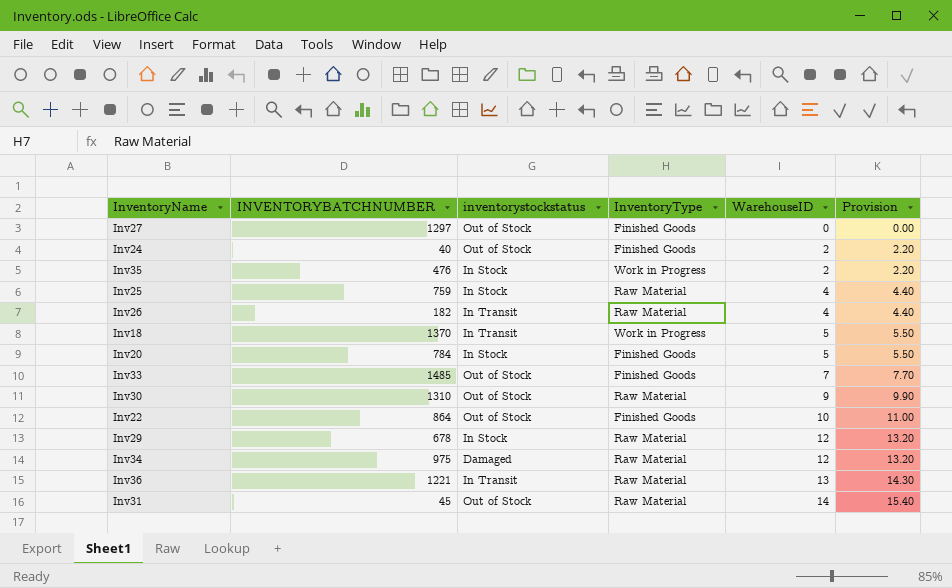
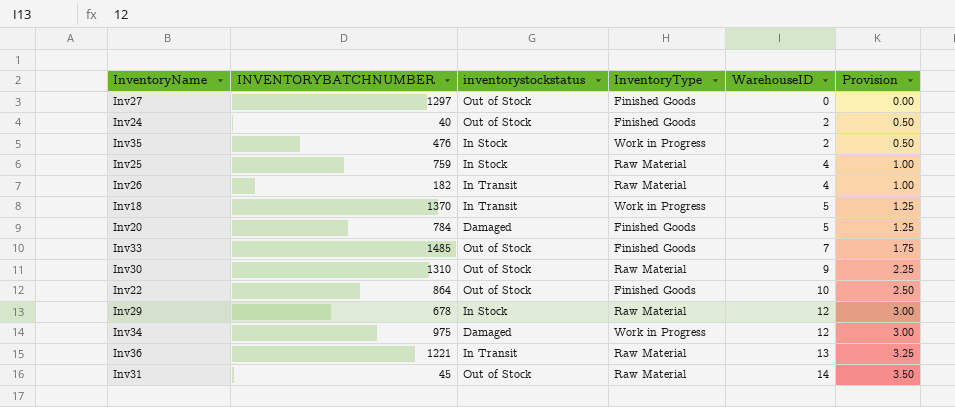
column Provision | formula: [WarehouseID] * 1.1 -> [WarehouseID] * 0.25
Inv20 | inventorystockstatus: In Stock -> Damaged
Inv34 | InventoryType: Raw Material -> Work in Progress

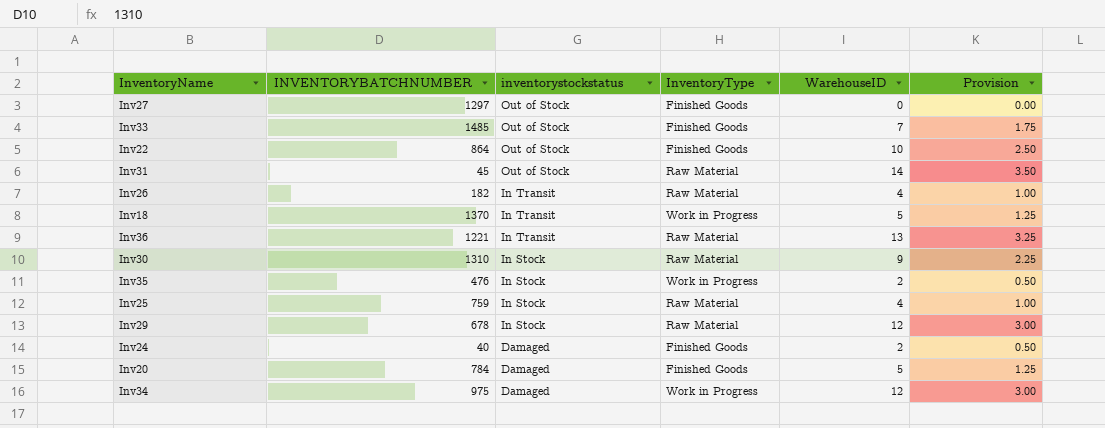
row order: WarehouseID ascending -> inventorystockstatus descending
Inv30 | inventorystockstatus: Out of Stock -> In Stock
Inv24 | inventorystockstatus: Out of Stock -> Damaged

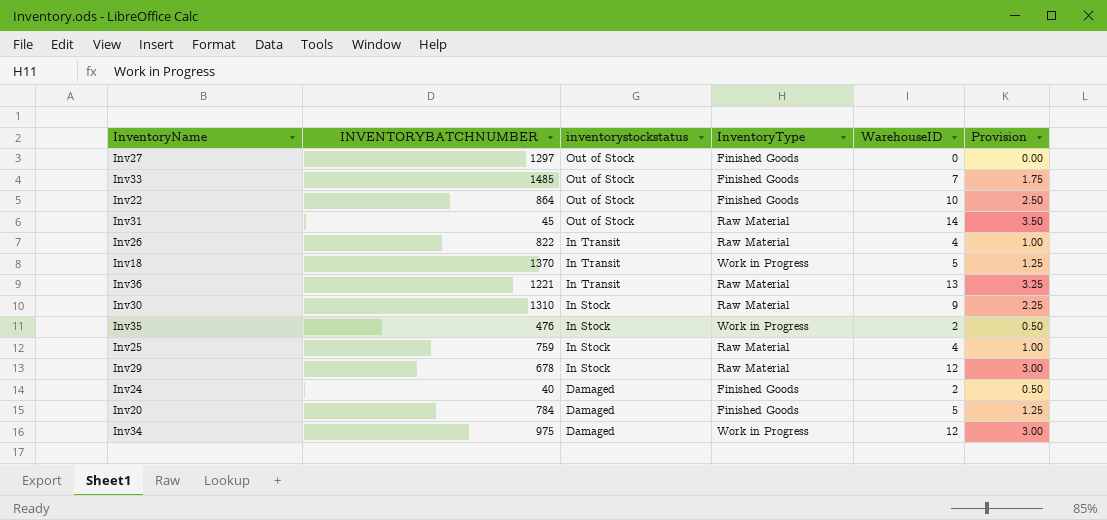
Inv26 | INVENTORYBATCHNUMBER: 182 -> 822

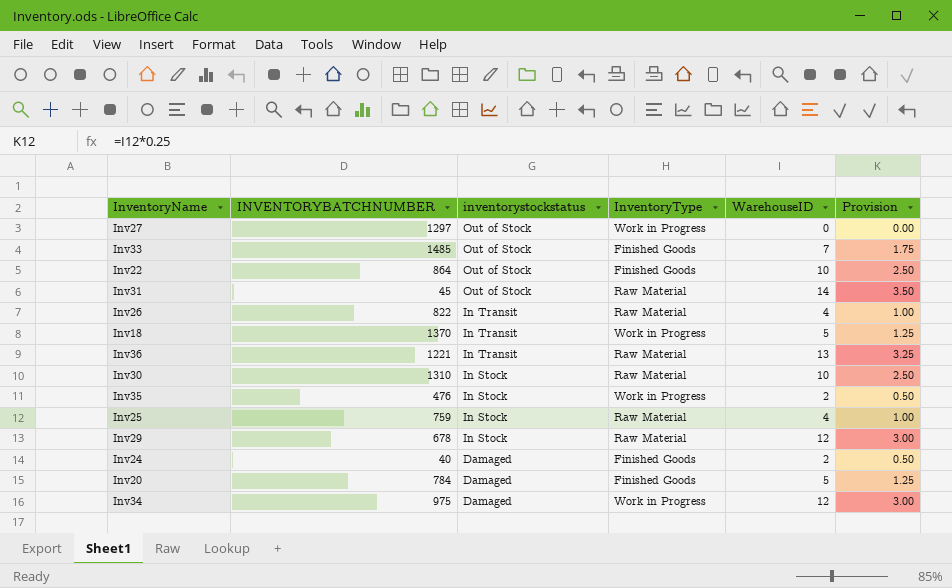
Inv27 | InventoryType: Finished Goods -> Work in Progress
Inv30 | WarehouseID: 9 -> 10
Inv30 | Provision: 2.25 -> 2.50

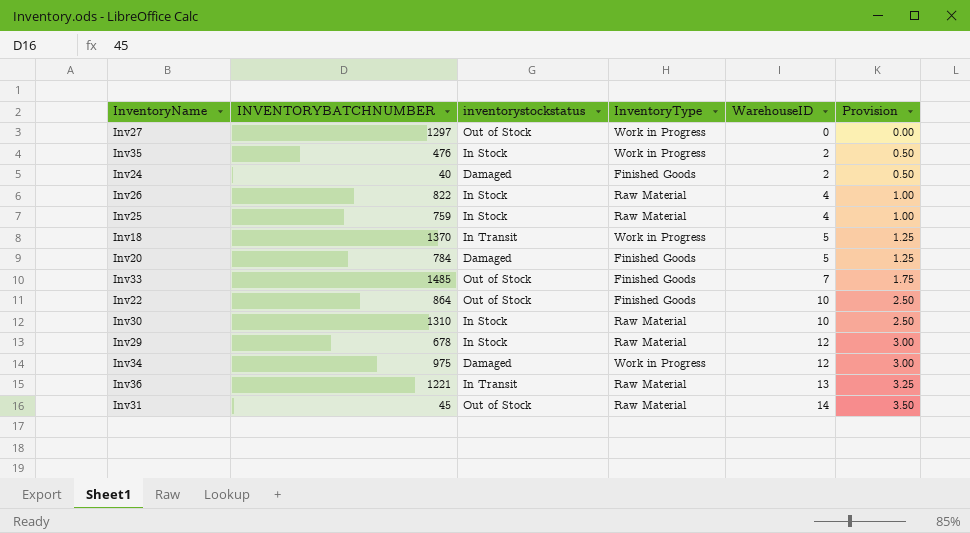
row order: inventorystockstatus descending -> WarehouseID ascending
Inv26 | inventorystockstatus: In Transit -> In Stock

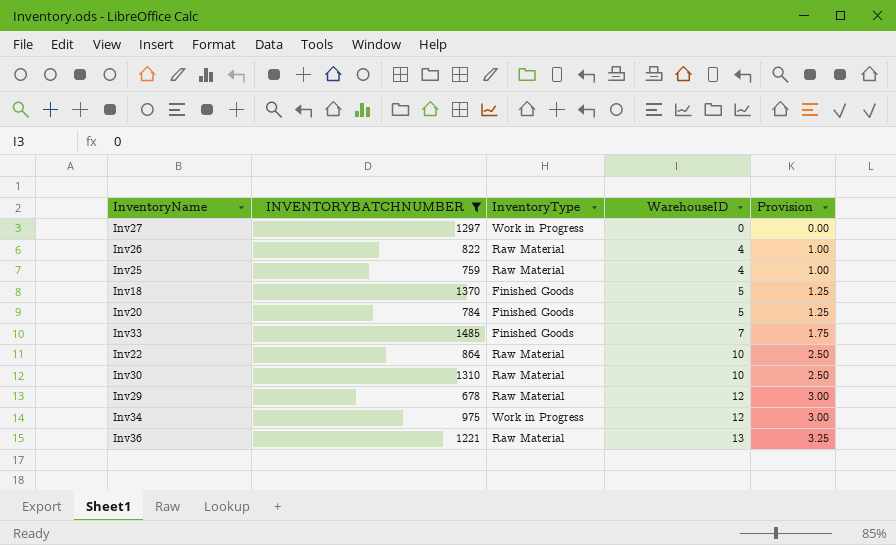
filter: none -> INVENTORYBATCHNUMBER >= 678
column inventorystockstatus | position: 3 -> none
Inv18 | InventoryType: Work in Progress -> Finished Goods
Inv22 | InventoryType: Finished Goods -> Raw Material

